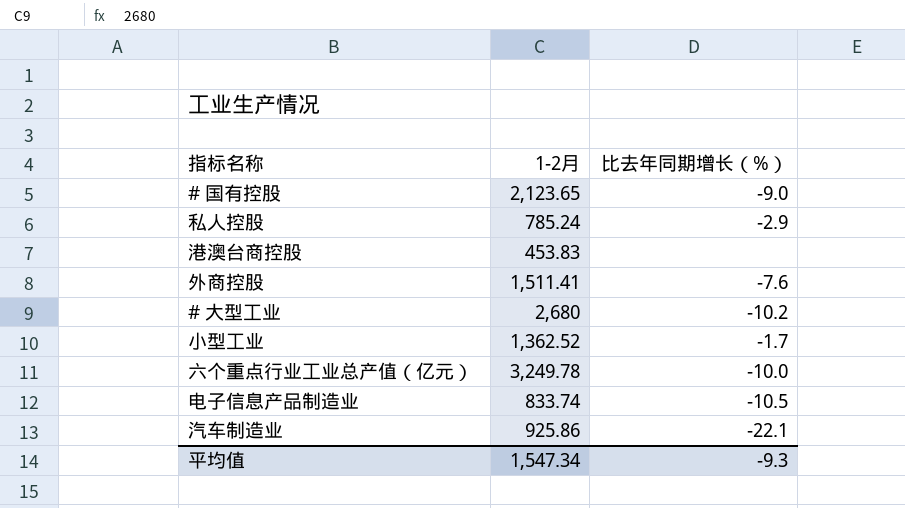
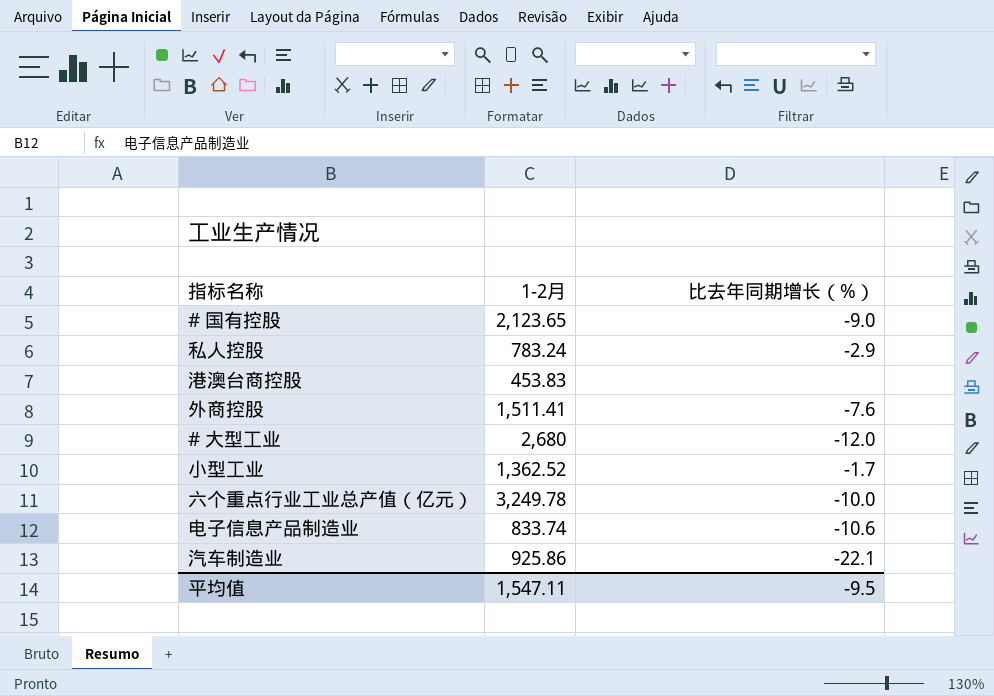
私人控股 | 1-2月: 785.24 -> 783.24
# 大型工业 | 比去年同期增长（%）: -10.2 -> -12.0
电子信息产品制造业 | 比去年同期增长（%）: -10.5 -> -10.6
平均值 | 1-2月: 1,547.34 -> 1,547.11
平均值 | 比去年同期增长（%）: -9.3 -> -9.5

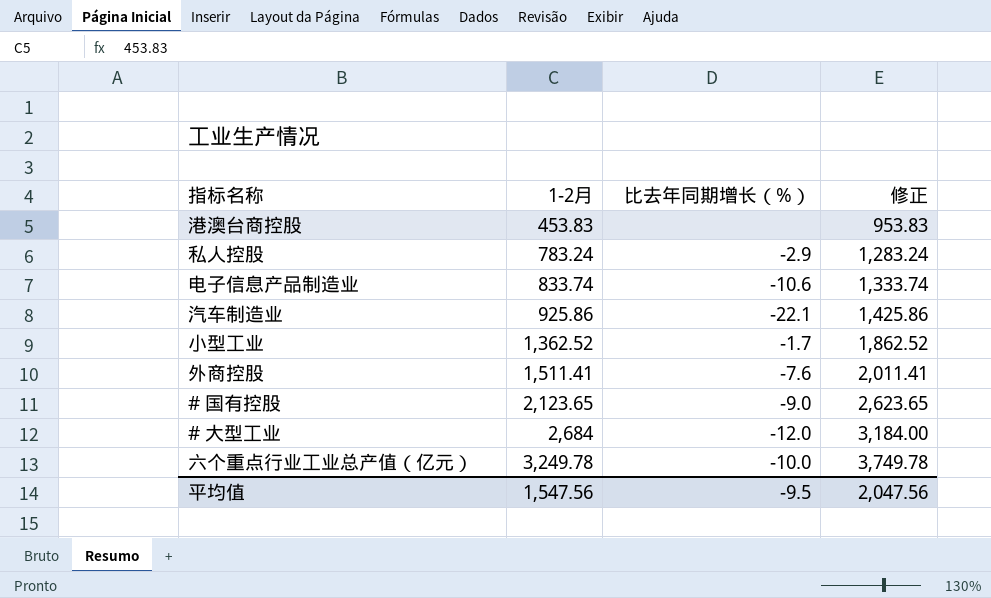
row order: none -> 1-2月 ascending
column 修正 | formula: none -> [1-2月] + 500
# 大型工业 | 1-2月: 2,680 -> 2,684
平均值 | 1-2月: 1,547.11 -> 1,547.56

